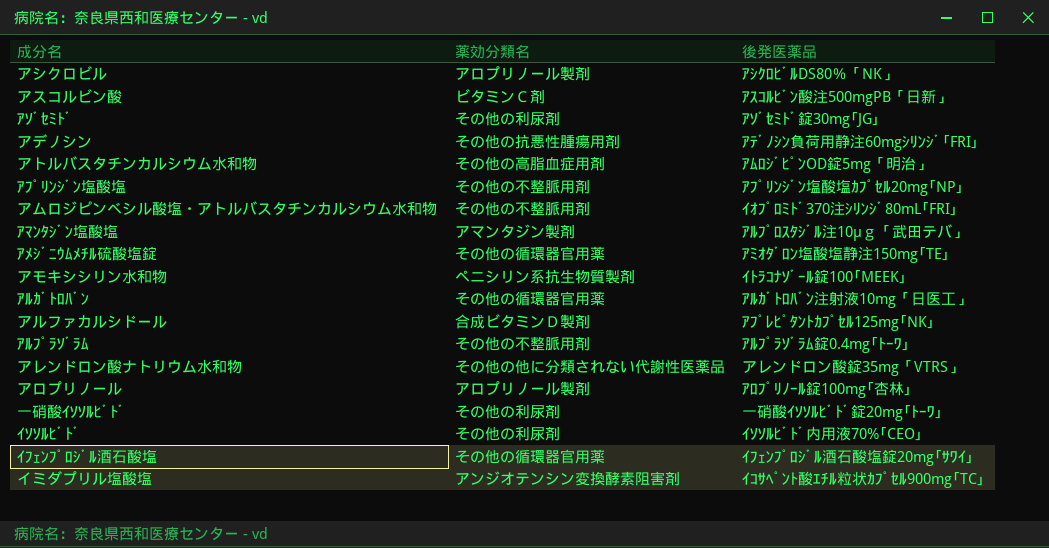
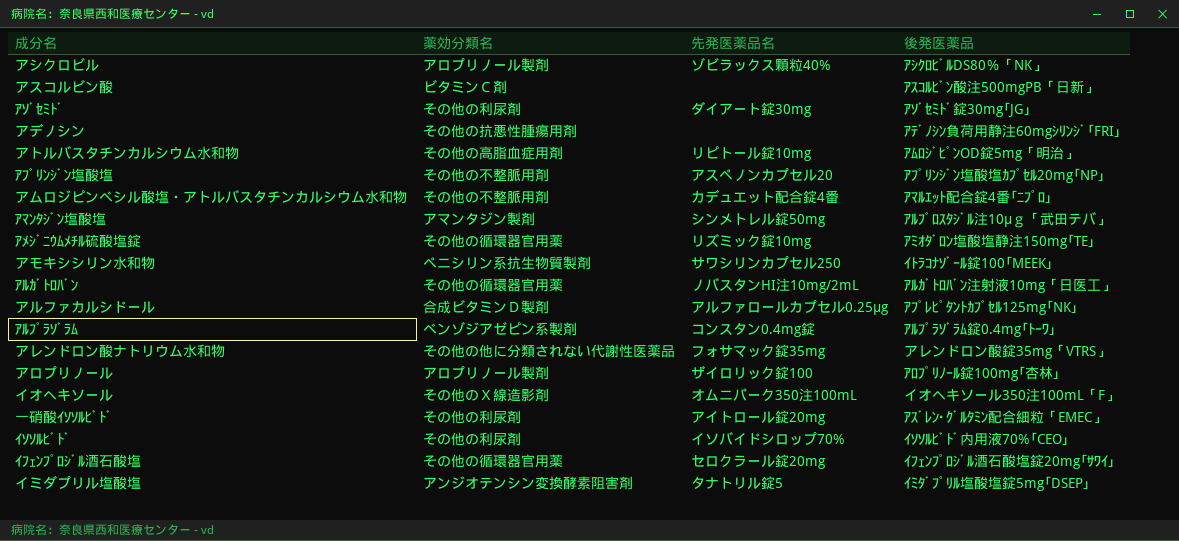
column 先発医薬品名 | position: none -> 3
アムロジピンベシル酸塩・アトルバスタチンカルシウム水和物 | 後発医薬品: ｲｵﾌﾟﾛﾐﾄﾞ370注ｼﾘﾝｼﾞ80mL｢FRI｣ -> ｱﾏﾙｴｯﾄ配合錠4番｢ﾆﾌﾟﾛ｣
ｱﾙﾌﾟﾗｿﾞﾗﾑ | 薬効分類名: その他の不整脈用剤 -> ベンゾジアゼピン系製剤
row イオヘキソール: none -> その他のＸ線造影剤 | オムニパーク350注100mL | イオヘキソール350注100mL「F」
一硝酸ｲｿｿﾙﾋﾞﾄﾞ | 後発医薬品: 一硝酸ｲｿｿﾙﾋﾞﾄﾞ錠20mg｢ﾄｰﾜ｣ -> ｱｽﾞﾚﾝ･ｸﾞﾙﾀﾐﾝ配合細粒「EMEC」
イミダプリル塩酸塩 | 後発医薬品: ｲｺｻﾍﾟﾝﾄ酸ｴﾁﾙ粒状ｶﾌﾟｾﾙ900mg｢TC｣ -> ｲﾐﾀﾞﾌﾟﾘﾙ塩酸塩錠5mg｢DSEP｣

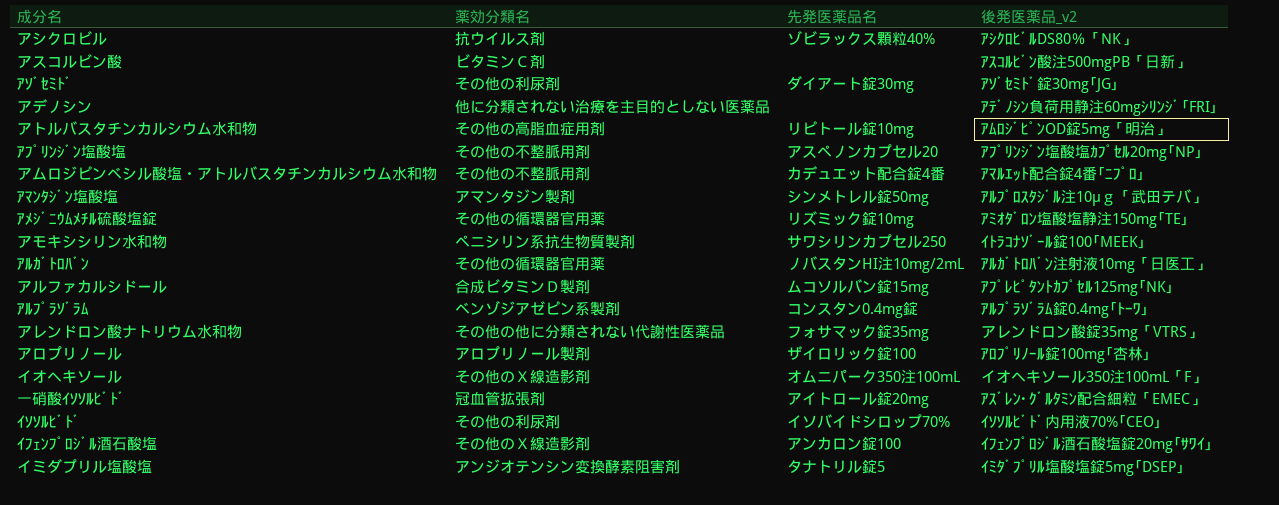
column name: 後発医薬品 -> 後発医薬品_v2
アシクロビル | 薬効分類名: アロプリノール製剤 -> 抗ウイルス剤
アデノシン | 薬効分類名: その他の抗悪性腫瘍用剤 -> 他に分類されない治療を主目的としない医薬品
アルファカルシドール | 先発医薬品名: アルファロールカプセル0.25μg -> ムコソルバン錠15mg
一硝酸ｲｿｿﾙﾋﾞﾄﾞ | 薬効分類名: その他の利尿剤 -> 冠血管拡張剤
ｲﾌｪﾝﾌﾟﾛｼﾞﾙ酒石酸塩 | 薬効分類名: その他の循環器官用薬 -> その他のＸ線造影剤
ｲﾌｪﾝﾌﾟﾛｼﾞﾙ酒石酸塩 | 先発医薬品名: セロクラール錠20mg -> アンカロン錠100

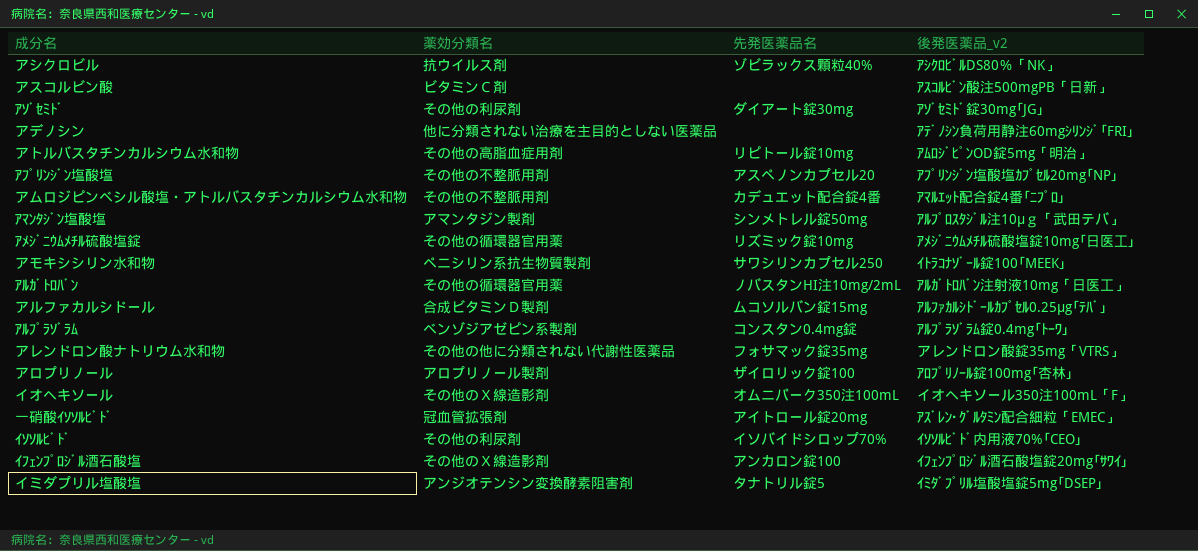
ｱﾒｼﾞﾆｳﾑﾒﾁﾙ硫酸塩錠 | 後発医薬品_v2: ｱﾐｵﾀﾞﾛﾝ塩酸塩静注150mg｢TE｣ -> ｱﾒｼﾞﾆｳﾑﾒﾁﾙ硫酸塩錠10mg｢日医工｣
アルファカルシドール | 後発医薬品_v2: ｱﾌﾟﾚﾋﾟﾀﾝﾄｶﾌﾟｾﾙ125mg｢NK｣ -> ｱﾙﾌｧｶﾙｼﾄﾞｰﾙｶﾌﾟｾﾙ0.25μg｢ﾃﾊﾞ｣

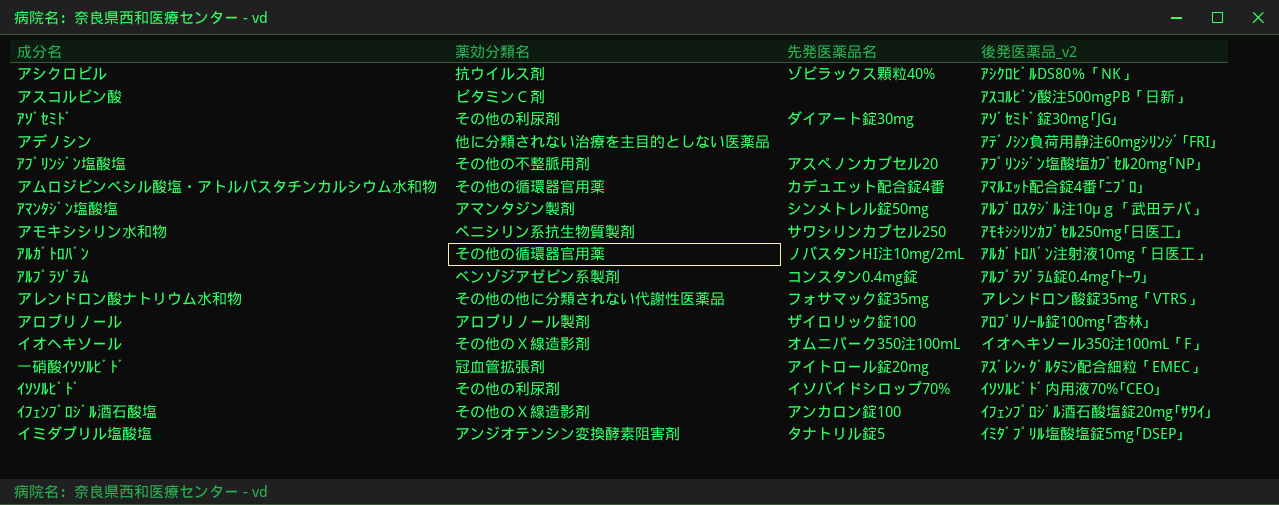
row アトルバスタチンカルシウム水和物: その他の高脂血症用剤 | リピトール錠10mg | ｱﾑﾛｼﾞﾋﾟﾝOD錠5mg「明治」 -> none
row ｱﾒｼﾞﾆｳﾑﾒﾁﾙ硫酸塩錠: その他の循環器官用薬 | リズミック錠10mg | ｱﾒｼﾞﾆｳﾑﾒﾁﾙ硫酸塩錠10mg｢日医工｣ -> none
row アルファカルシドール: 合成ビタミンＤ製剤 | ムコソルバン錠15mg | ｱﾙﾌｧｶﾙｼﾄﾞｰﾙｶﾌﾟｾﾙ0.25μg｢ﾃﾊﾞ｣ -> none
アムロジピンベシル酸塩・アトルバスタチンカルシウム水和物 | 薬効分類名: その他の不整脈用剤 -> その他の循環器官用薬
アモキシシリン水和物 | 後発医薬品_v2: ｲﾄﾗｺﾅｿﾞｰﾙ錠100｢MEEK｣ -> ｱﾓｷｼｼﾘﾝｶﾌﾟｾﾙ250mg｢日医工｣

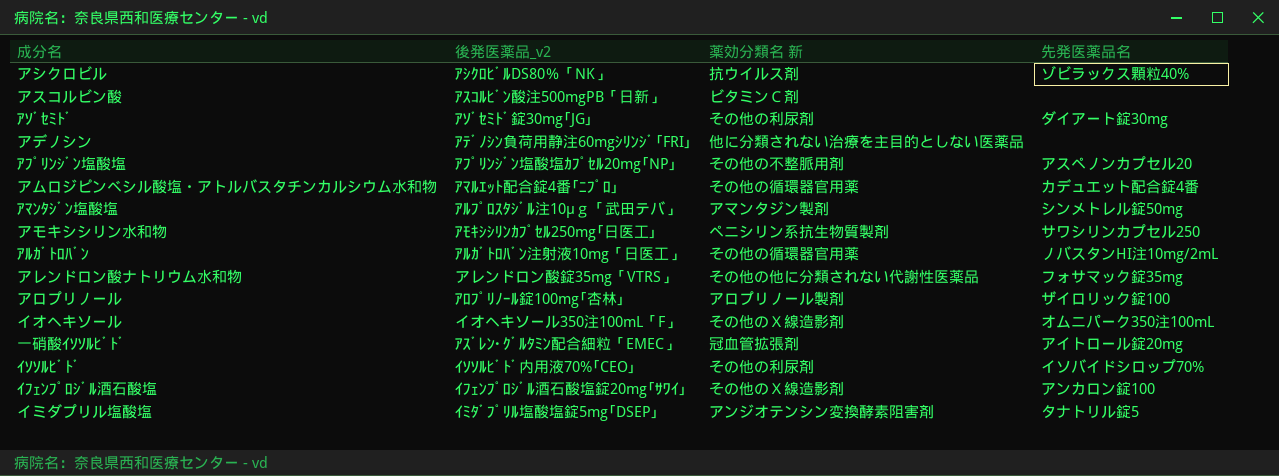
column 後発医薬品_v2 | position: 4 -> 2
column name: 薬効分類名 -> 薬効分類名 新
row ｱﾙﾌﾟﾗｿﾞﾗﾑ: ベンゾジアゼピン系製剤 | コンスタン0.4mg錠 | ｱﾙﾌﾟﾗｿﾞﾗﾑ錠0.4mg｢ﾄｰﾜ｣ -> none

